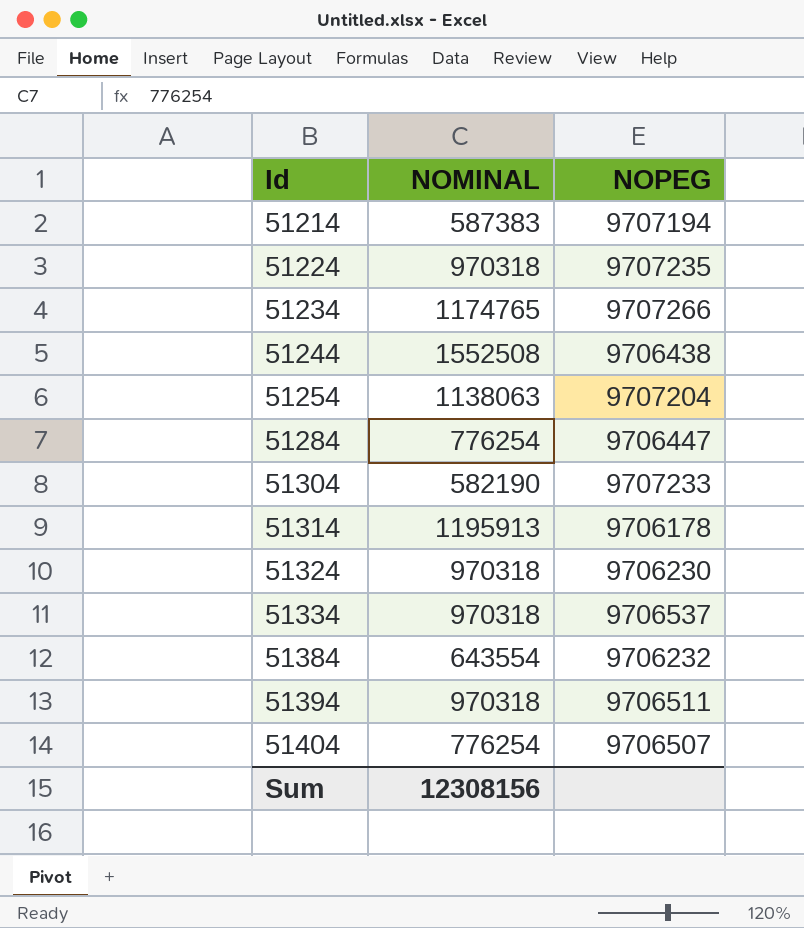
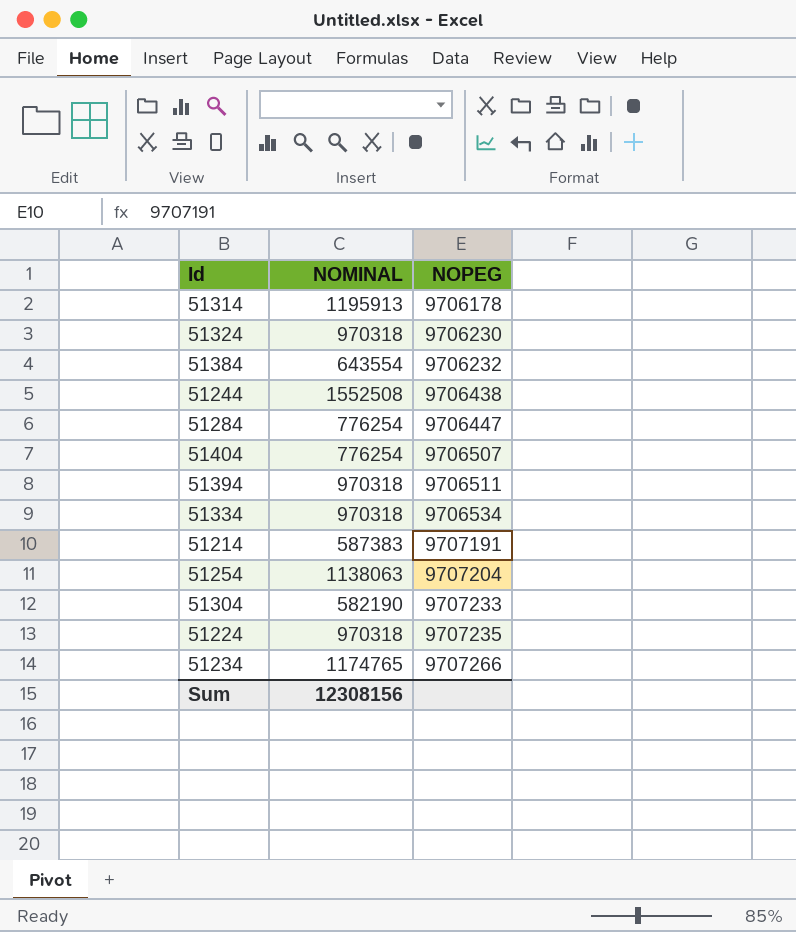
row order: Id ascending -> NOPEG ascending
51334 | NOPEG: 9706537 -> 9706534
51214 | NOPEG: 9707194 -> 9707191

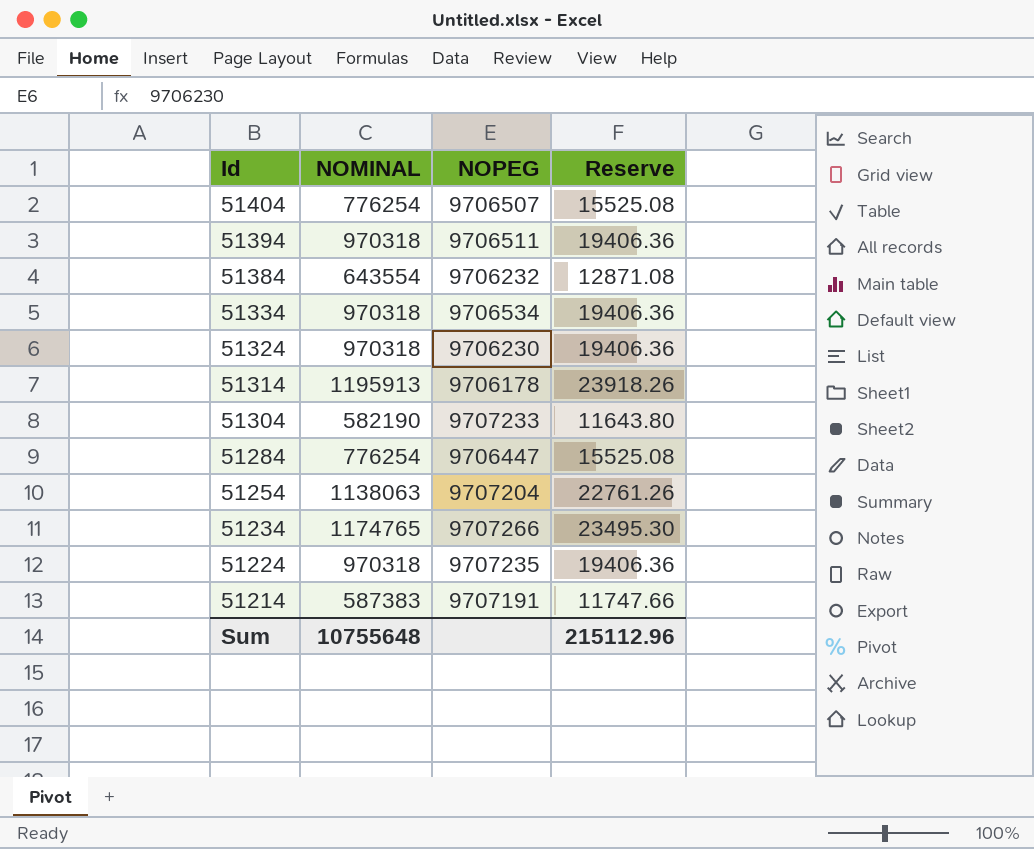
row order: NOPEG ascending -> Id descending
column Reserve | formula: none -> [NOMINAL] * 0.02
row 51244: 1552508 | 9706438 -> none
Sum | NOMINAL: 12308156 -> 10755648

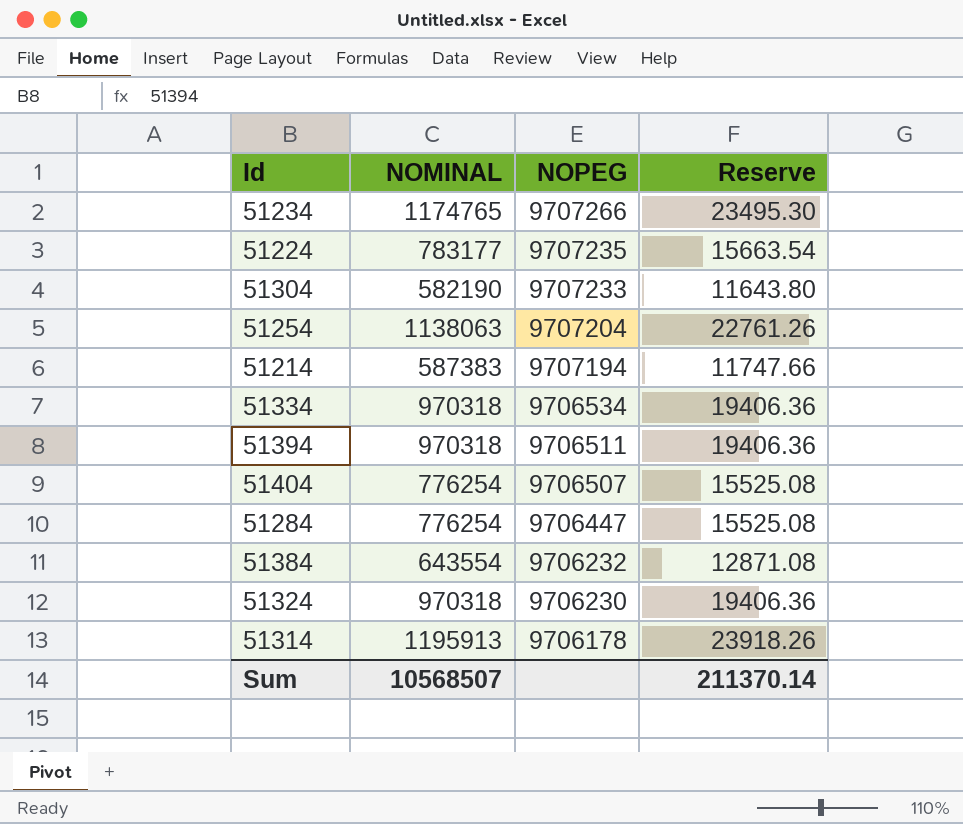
row order: Id descending -> NOPEG descending
51224 | NOMINAL: 970318 -> 783177
51224 | Reserve: 19406.36 -> 15663.54
51214 | NOPEG: 9707191 -> 9707194
Sum | NOMINAL: 10755648 -> 10568507
Sum | Reserve: 215112.96 -> 211370.14

